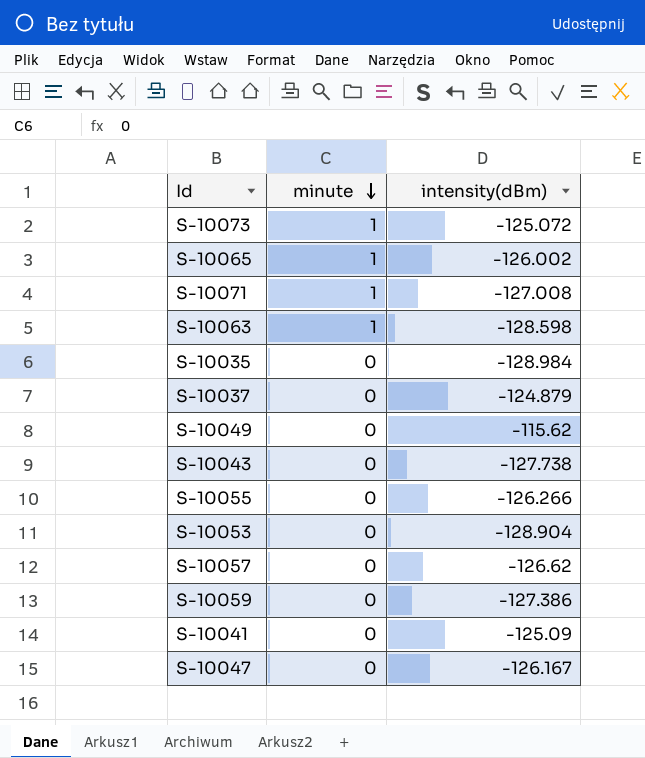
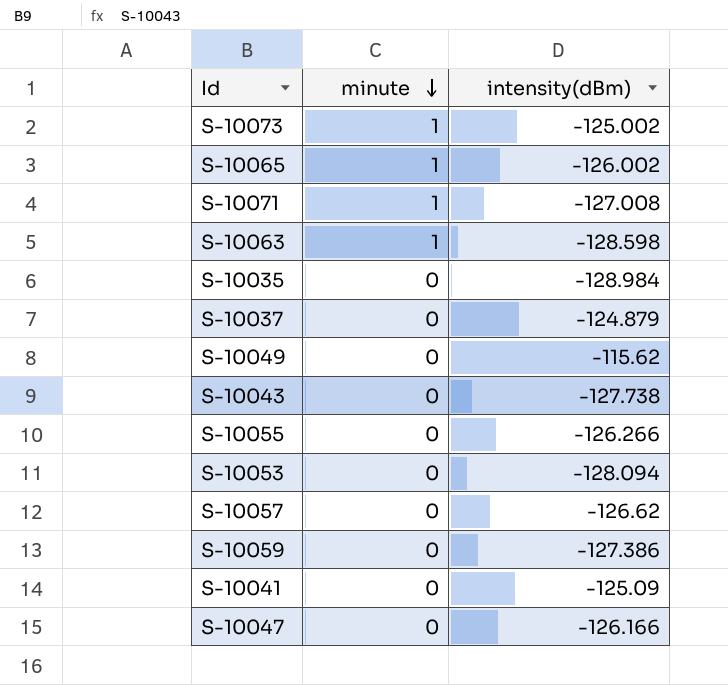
S-10073 | intensity(dBm): -125.072 -> -125.002
S-10053 | intensity(dBm): -128.904 -> -128.094
S-10047 | intensity(dBm): -126.167 -> -126.166

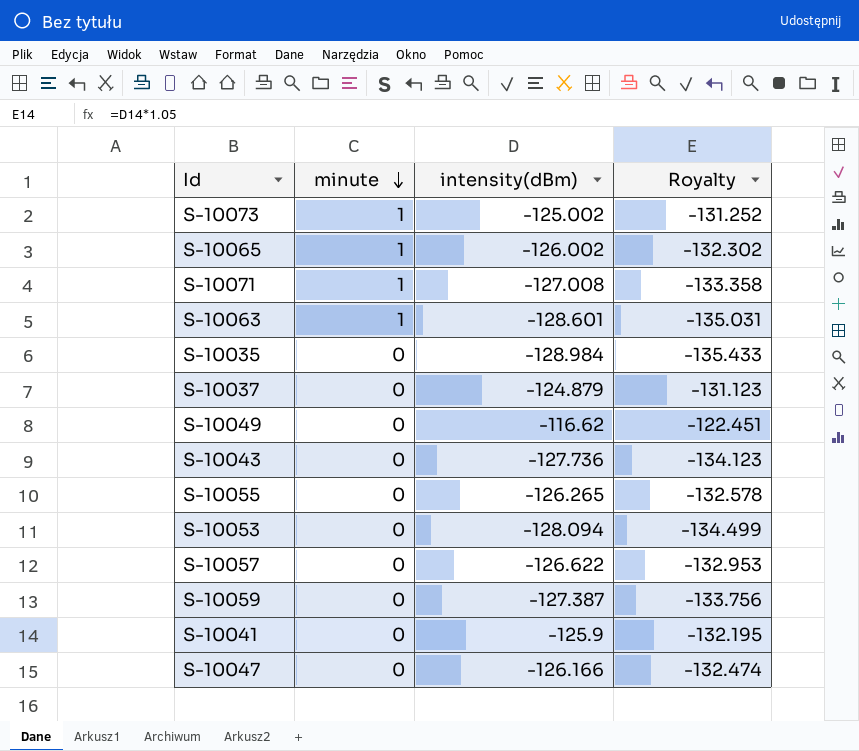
column Royalty | formula: none -> [intensity(dBm)] * 1.05
S-10063 | intensity(dBm): -128.598 -> -128.601
S-10049 | intensity(dBm): -115.62 -> -116.62
S-10043 | intensity(dBm): -127.738 -> -127.736
S-10055 | intensity(dBm): -126.266 -> -126.265
S-10057 | intensity(dBm): -126.62 -> -126.622
S-10059 | intensity(dBm): -127.386 -> -127.387
S-10041 | intensity(dBm): -125.09 -> -125.9

